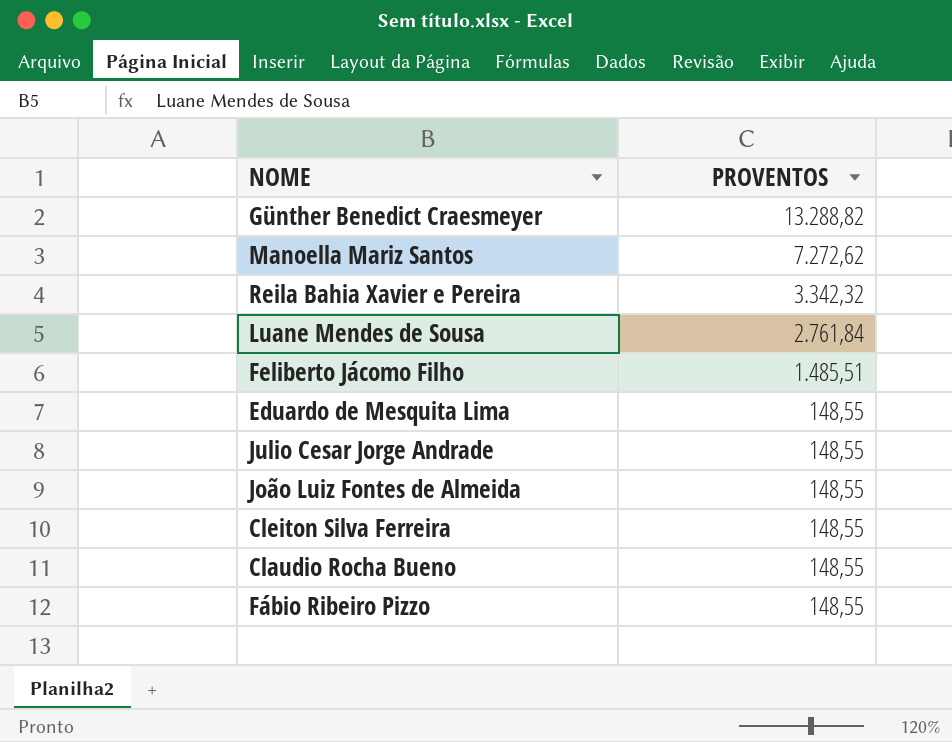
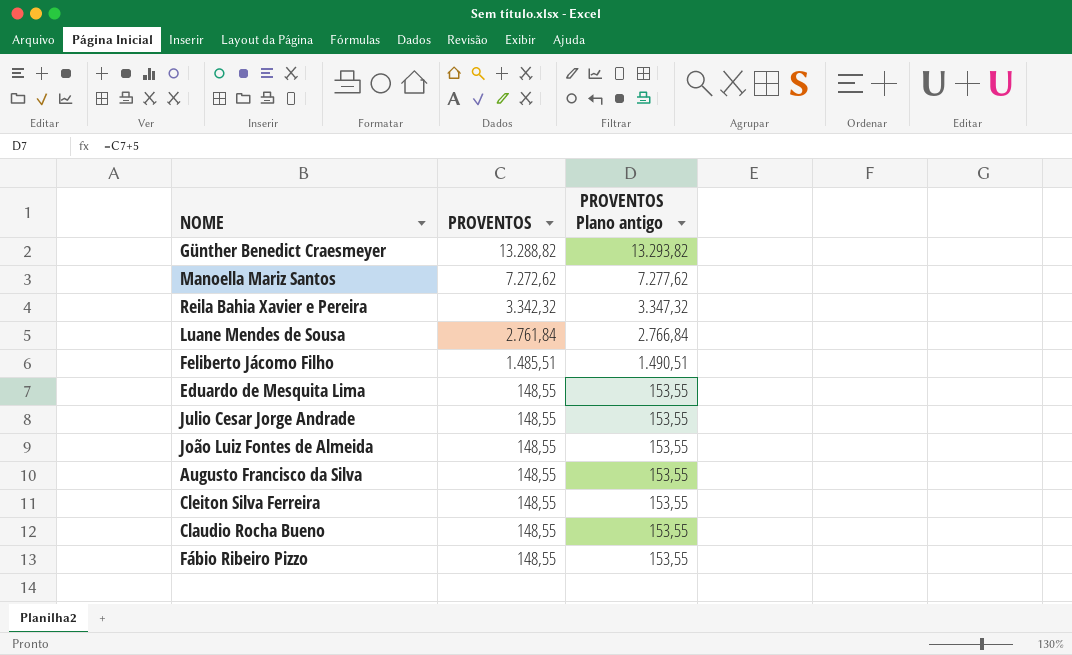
column PROVENTOS Plano antigo | formula: none -> [PROVENTOS] + 5
row Augusto Francisco da Silva: none -> 148,55 | 153,55

